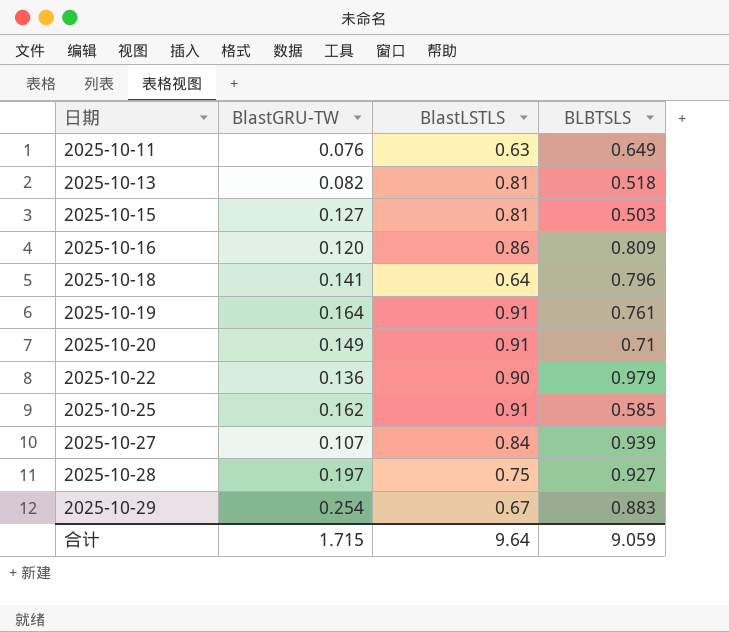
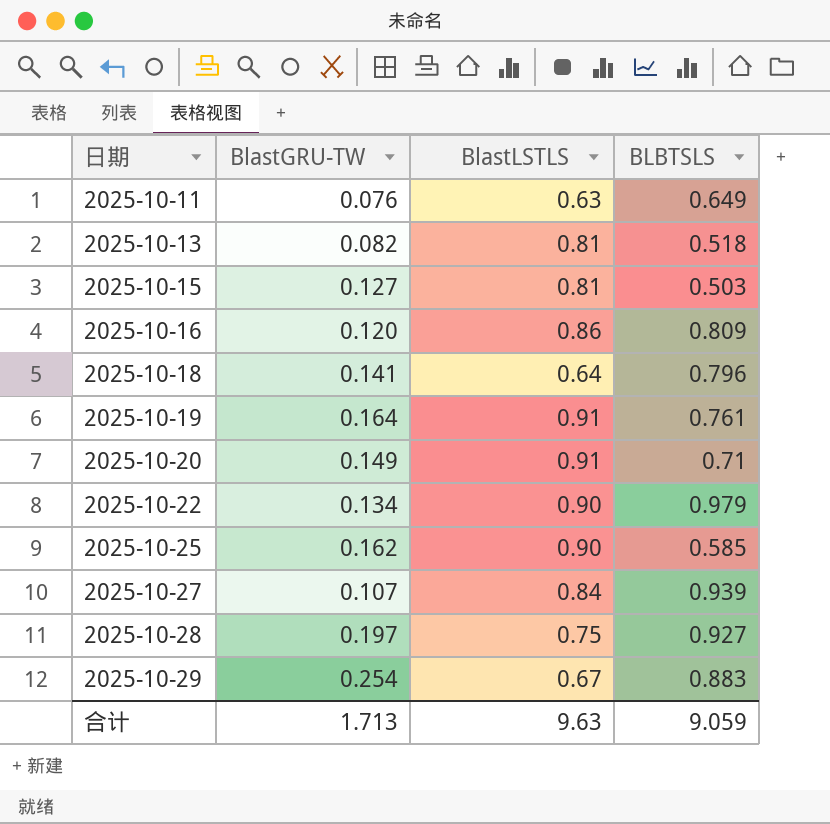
2025-10-22 | BlastGRU-TW: 0.136 -> 0.134
2025-10-25 | BlastLSTLS: 0.91 -> 0.90
合计 | BlastGRU-TW: 1.715 -> 1.713
合计 | BlastLSTLS: 9.64 -> 9.63

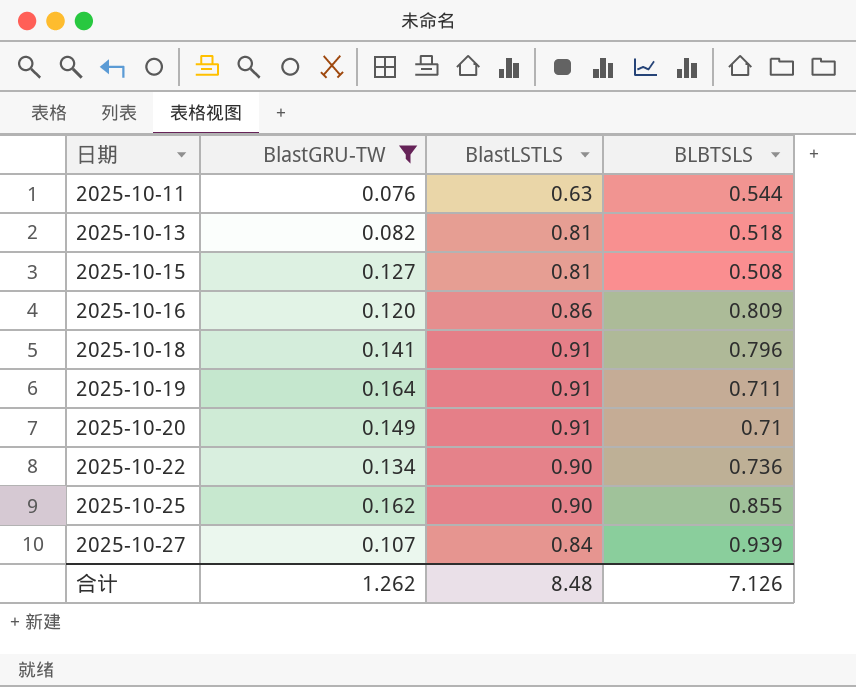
filter: none -> BlastGRU-TW <= 0.164
2025-10-11 | BLBTSLS: 0.649 -> 0.544
2025-10-15 | BLBTSLS: 0.503 -> 0.508
2025-10-18 | BlastLSTLS: 0.64 -> 0.91
2025-10-19 | BLBTSLS: 0.761 -> 0.711
2025-10-22 | BLBTSLS: 0.979 -> 0.736
2025-10-25 | BLBTSLS: 0.585 -> 0.855
合计 | BlastGRU-TW: 1.713 -> 1.262
合计 | BlastLSTLS: 9.63 -> 8.48
合计 | BLBTSLS: 9.059 -> 7.126

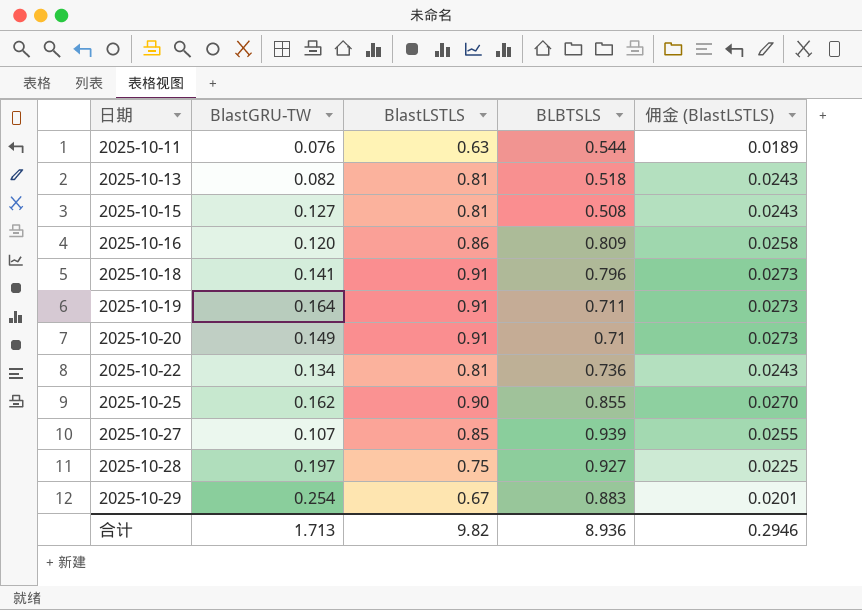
filter: BlastGRU-TW <= 0.164 -> none
column 佣金 (BlastLSTLS) | formula: none -> [BlastLSTLS] * 0.03
2025-10-22 | BlastLSTLS: 0.90 -> 0.81
2025-10-27 | BlastLSTLS: 0.84 -> 0.85
合计 | BlastGRU-TW: 1.262 -> 1.713
合计 | BlastLSTLS: 8.48 -> 9.82
合计 | BLBTSLS: 7.126 -> 8.936

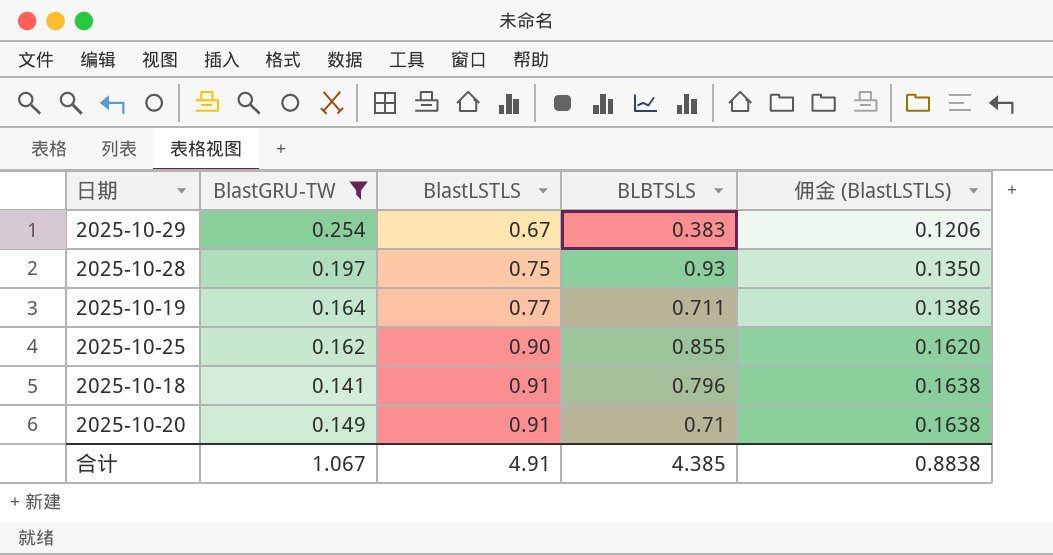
filter: none -> BlastGRU-TW >= 0.141
row order: 日期 ascending -> BlastLSTLS ascending
column 佣金 (BlastLSTLS) | formula: [BlastLSTLS] * 0.03 -> [BlastLSTLS] * 0.18
2025-10-29 | BLBTSLS: 0.883 -> 0.383
2025-10-28 | BLBTSLS: 0.927 -> 0.93
2025-10-19 | BlastLSTLS: 0.91 -> 0.77
合计 | BlastGRU-TW: 1.713 -> 1.067
合计 | BlastLSTLS: 9.82 -> 4.91
合计 | BLBTSLS: 8.936 -> 4.385
合计 | 佣金 (BlastLSTLS): 0.2946 -> 0.8838

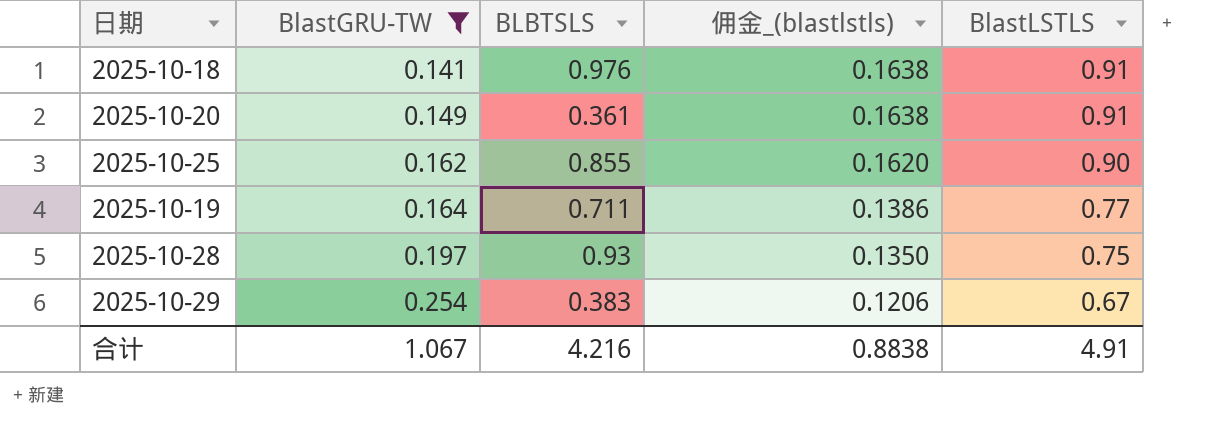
row order: BlastLSTLS ascending -> BlastGRU-TW ascending
column name: 佣金 (BlastLSTLS) -> 佣金_(blastlstls)
column BlastLSTLS | position: 3 -> 5
2025-10-18 | BLBTSLS: 0.796 -> 0.976
2025-10-20 | BLBTSLS: 0.71 -> 0.361
合计 | BLBTSLS: 4.385 -> 4.216

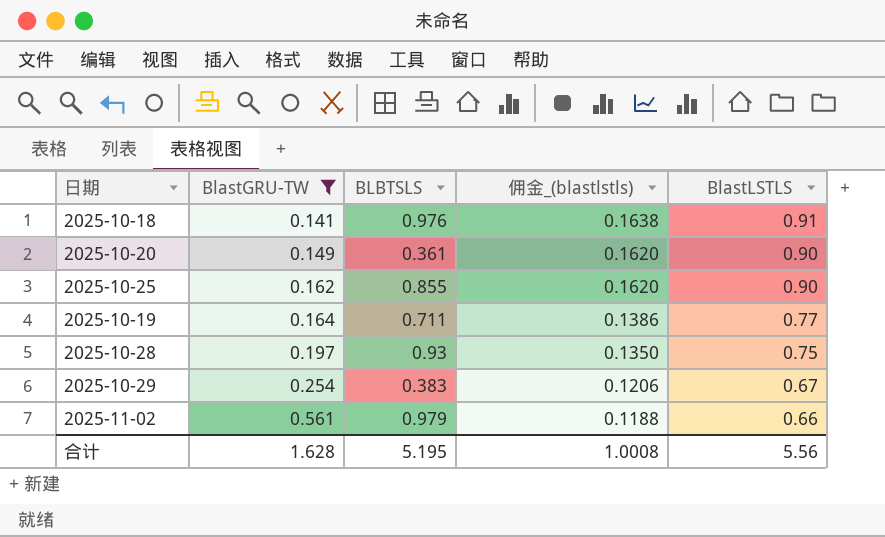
2025-10-20 | 佣金_(blastlstls): 0.1638 -> 0.1620
2025-10-20 | BlastLSTLS: 0.91 -> 0.90
row 2025-11-02: none -> 0.561 | 0.979 | 0.1188 | 0.66
合计 | BlastGRU-TW: 1.067 -> 1.628
合计 | BLBTSLS: 4.216 -> 5.195
合计 | 佣金_(blastlstls): 0.8838 -> 1.0008
合计 | BlastLSTLS: 4.91 -> 5.56

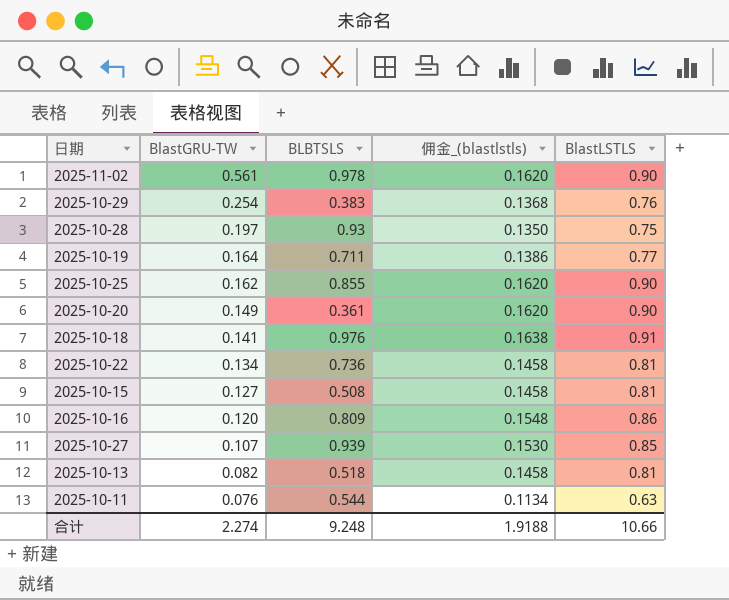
filter: BlastGRU-TW >= 0.141 -> none
row order: BlastGRU-TW ascending -> BlastGRU-TW descending
2025-11-02 | BLBTSLS: 0.979 -> 0.978
2025-11-02 | 佣金_(blastlstls): 0.1188 -> 0.1620
2025-11-02 | BlastLSTLS: 0.66 -> 0.90
2025-10-29 | 佣金_(blastlstls): 0.1206 -> 0.1368
2025-10-29 | BlastLSTLS: 0.67 -> 0.76
合计 | BlastGRU-TW: 1.628 -> 2.274
合计 | BLBTSLS: 5.195 -> 9.248
合计 | 佣金_(blastlstls): 1.0008 -> 1.9188
合计 | BlastLSTLS: 5.56 -> 10.66

